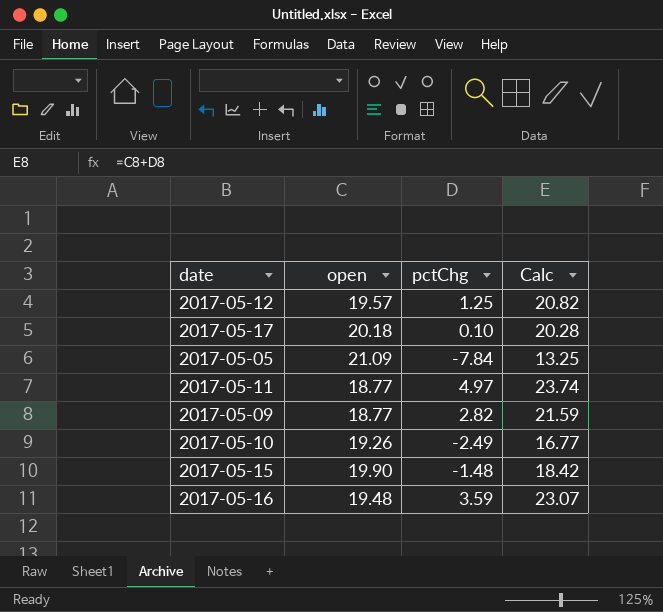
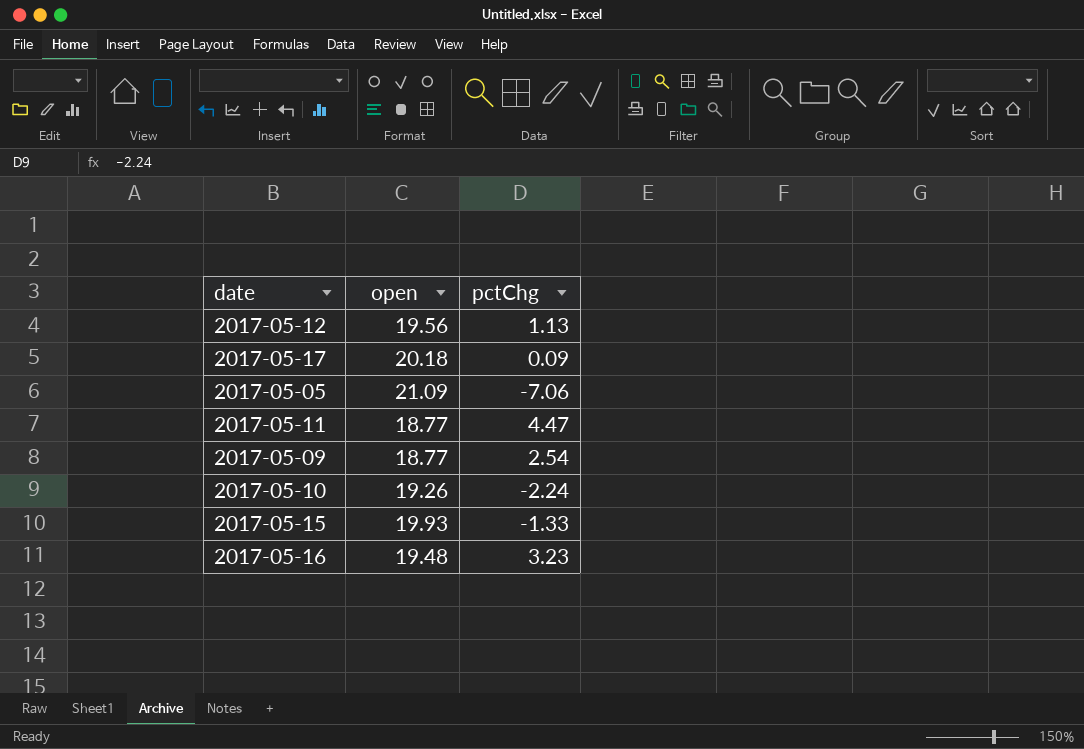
column Calc | formula: [open] + [pctChg] -> none
2017-05-12 | open: 19.57 -> 19.56
2017-05-12 | pctChg: 1.25 -> 1.13
2017-05-17 | pctChg: 0.10 -> 0.09
2017-05-05 | pctChg: -7.84 -> -7.06
2017-05-11 | pctChg: 4.97 -> 4.47
2017-05-09 | pctChg: 2.82 -> 2.54
2017-05-10 | pctChg: -2.49 -> -2.24
2017-05-15 | open: 19.90 -> 19.93
2017-05-15 | pctChg: -1.48 -> -1.33
2017-05-16 | pctChg: 3.59 -> 3.23

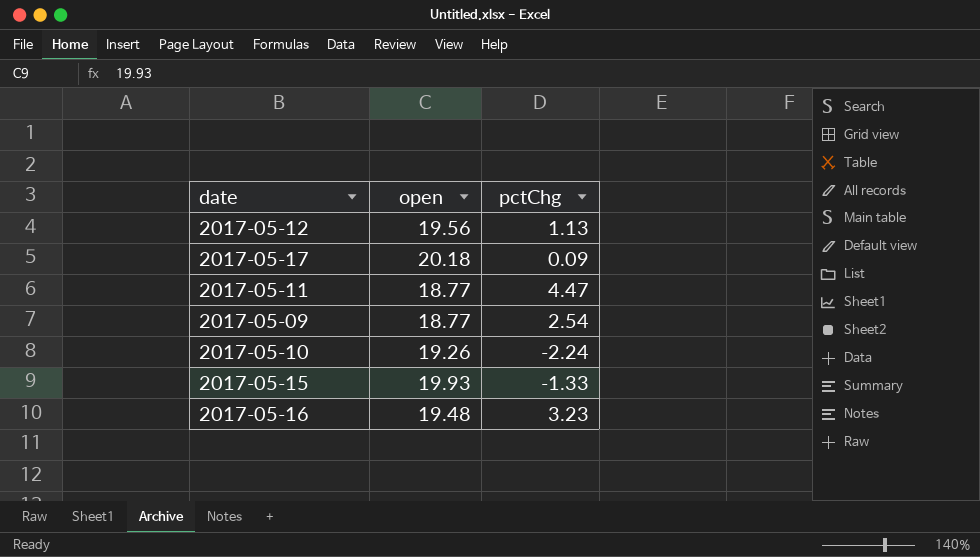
row 2017-05-05: 21.09 | -7.06 -> none

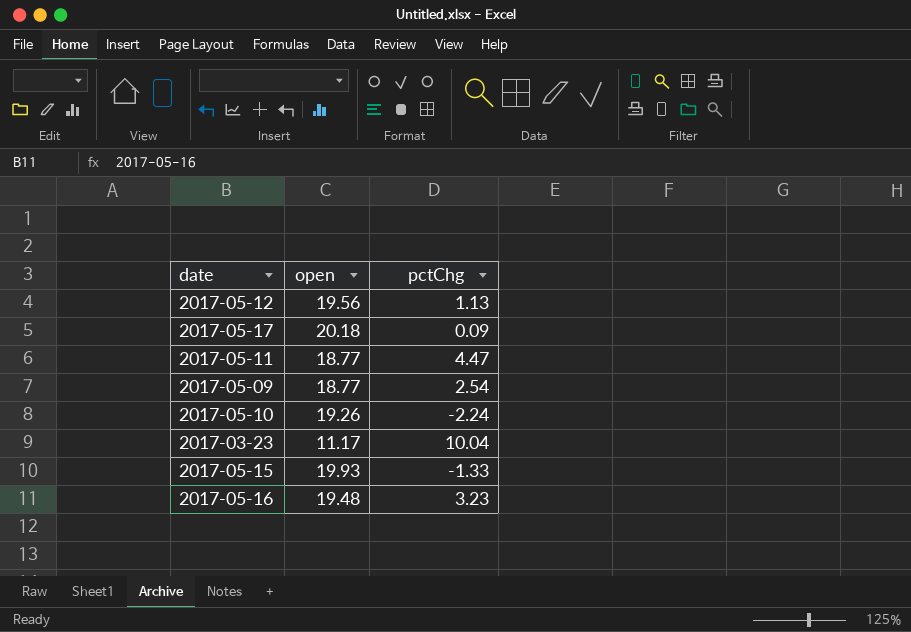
row 2017-03-23: none -> 11.17 | 10.04

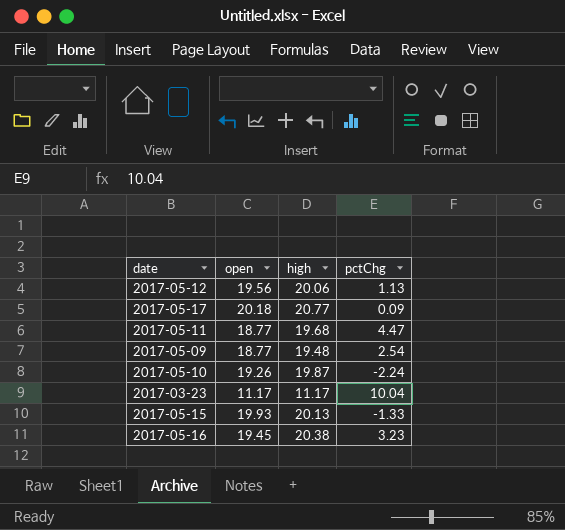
column high | position: none -> 3
2017-05-16 | open: 19.48 -> 19.45

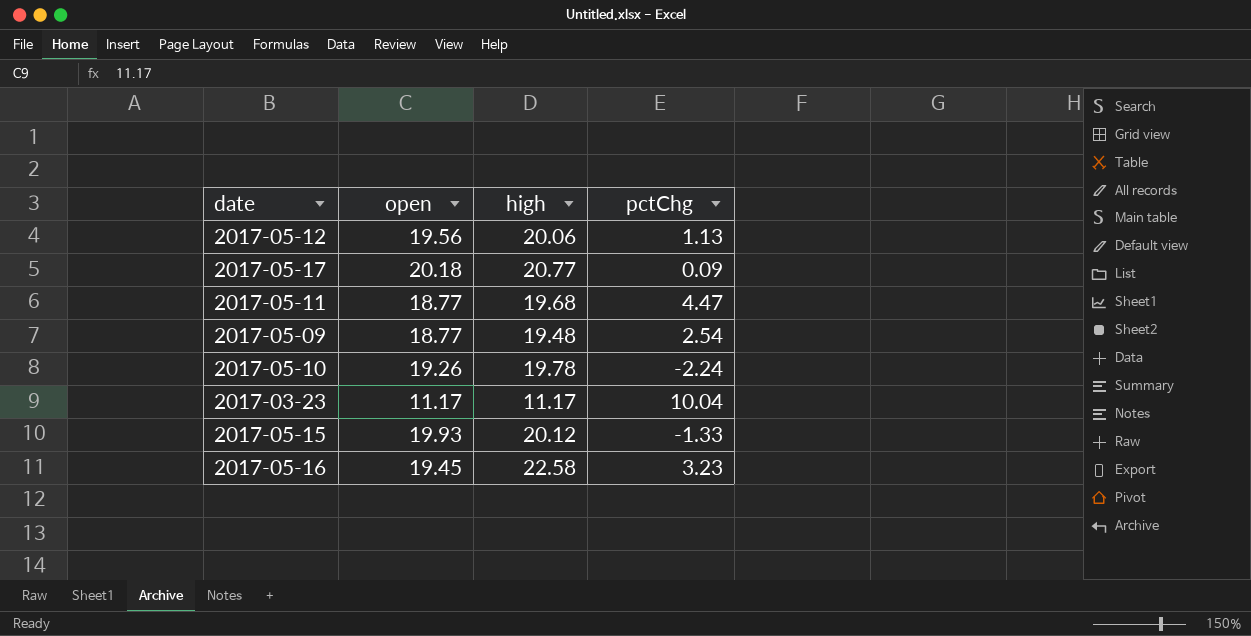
2017-05-10 | high: 19.87 -> 19.78
2017-05-15 | high: 20.13 -> 20.12
2017-05-16 | high: 20.38 -> 22.58

